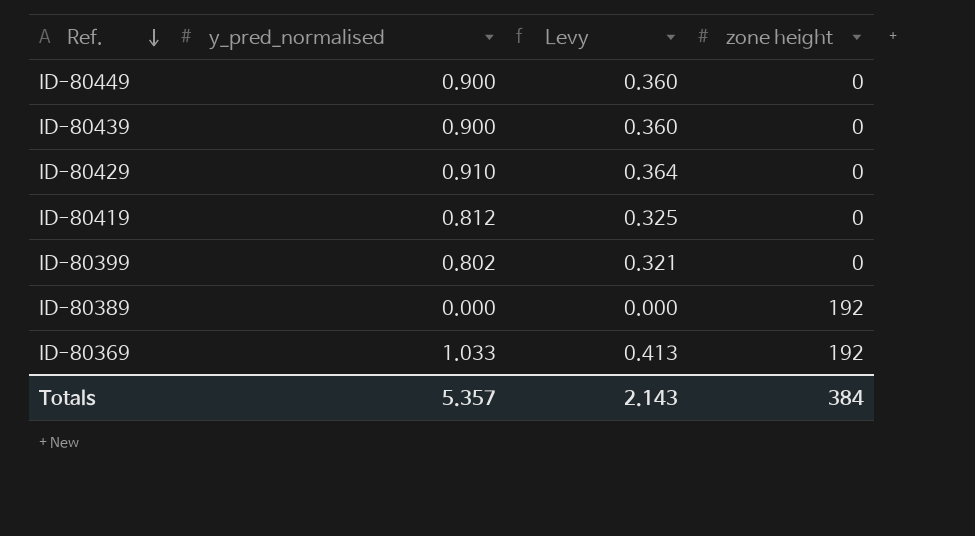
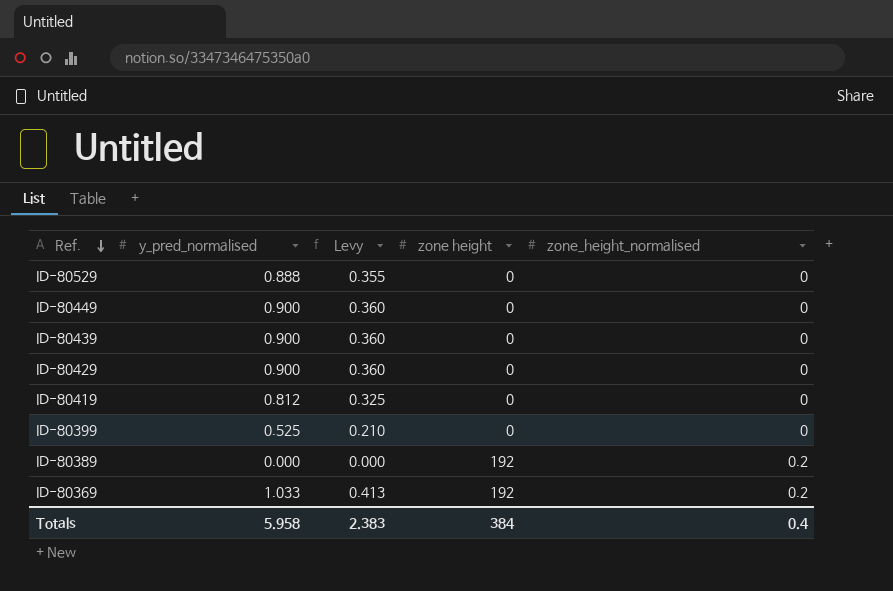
column zone_height_normalised | position: none -> 5
row ID-80529: none -> 0.888 | 0.355 | 0 | 0
ID-80429 | y_pred_normalised: 0.910 -> 0.900
ID-80429 | Levy: 0.364 -> 0.360
ID-80399 | y_pred_normalised: 0.802 -> 0.525
ID-80399 | Levy: 0.321 -> 0.210
Totals | y_pred_normalised: 5.357 -> 5.958
Totals | Levy: 2.143 -> 2.383

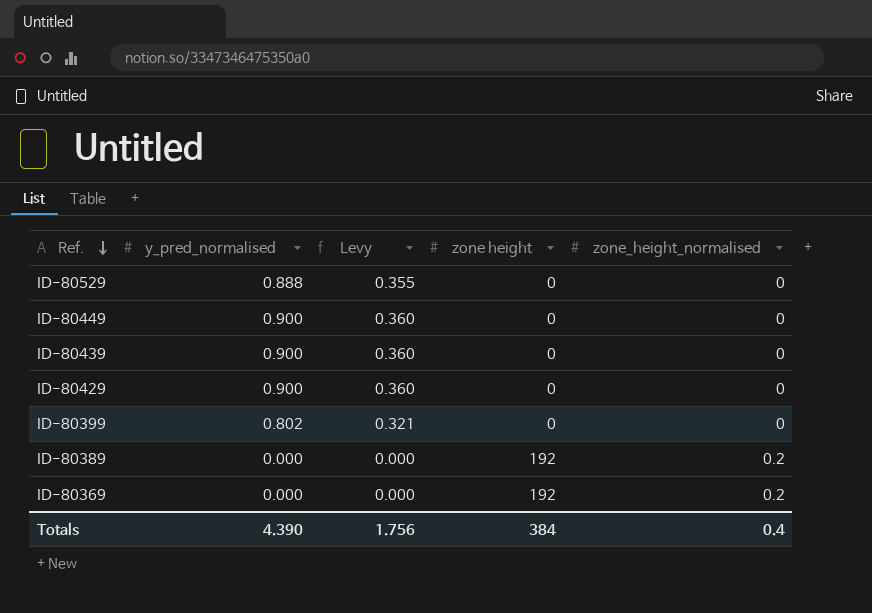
row ID-80419: 0.812 | 0.325 | 0 | 0 -> none
ID-80399 | y_pred_normalised: 0.525 -> 0.802
ID-80399 | Levy: 0.210 -> 0.321
ID-80369 | y_pred_normalised: 1.033 -> 0.000
ID-80369 | Levy: 0.413 -> 0.000
Totals | y_pred_normalised: 5.958 -> 4.390
Totals | Levy: 2.383 -> 1.756

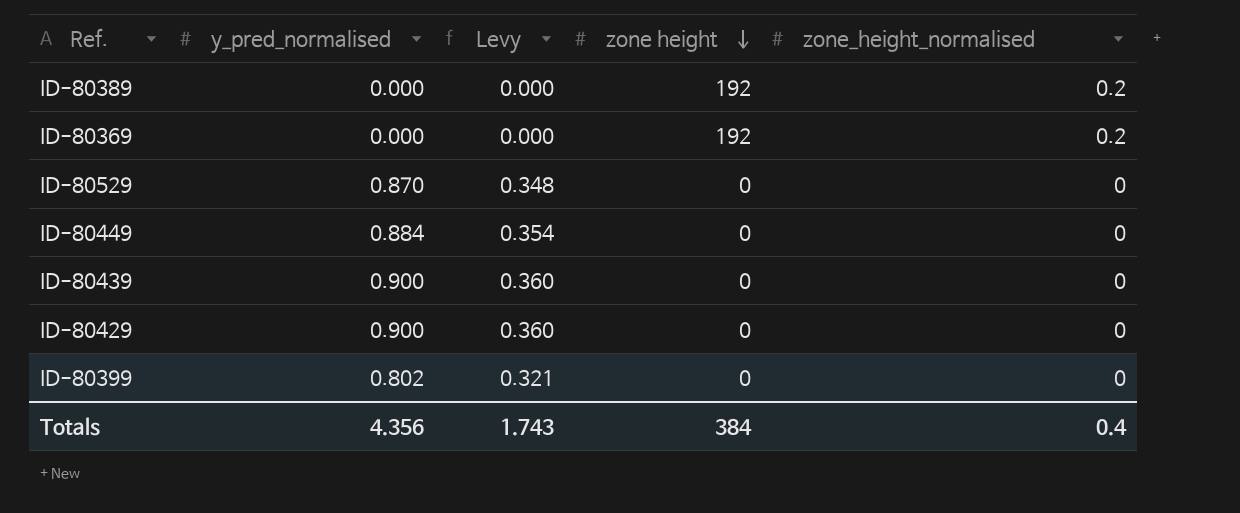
row order: Ref. descending -> zone height descending
ID-80529 | y_pred_normalised: 0.888 -> 0.870
ID-80529 | Levy: 0.355 -> 0.348
ID-80449 | y_pred_normalised: 0.900 -> 0.884
ID-80449 | Levy: 0.360 -> 0.354
Totals | y_pred_normalised: 4.390 -> 4.356
Totals | Levy: 1.756 -> 1.743

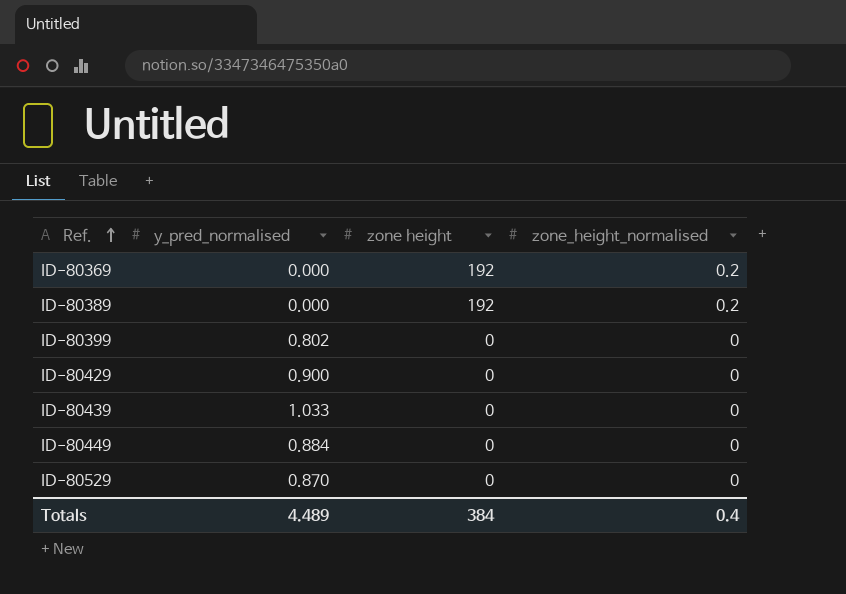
row order: zone height descending -> Ref. ascending
column Levy | formula: [y_pred_normalised] * 0.4 -> none
ID-80439 | y_pred_normalised: 0.900 -> 1.033
Totals | y_pred_normalised: 4.356 -> 4.489

